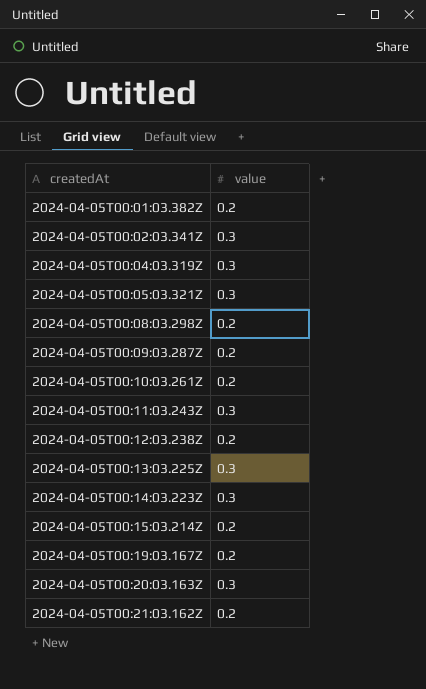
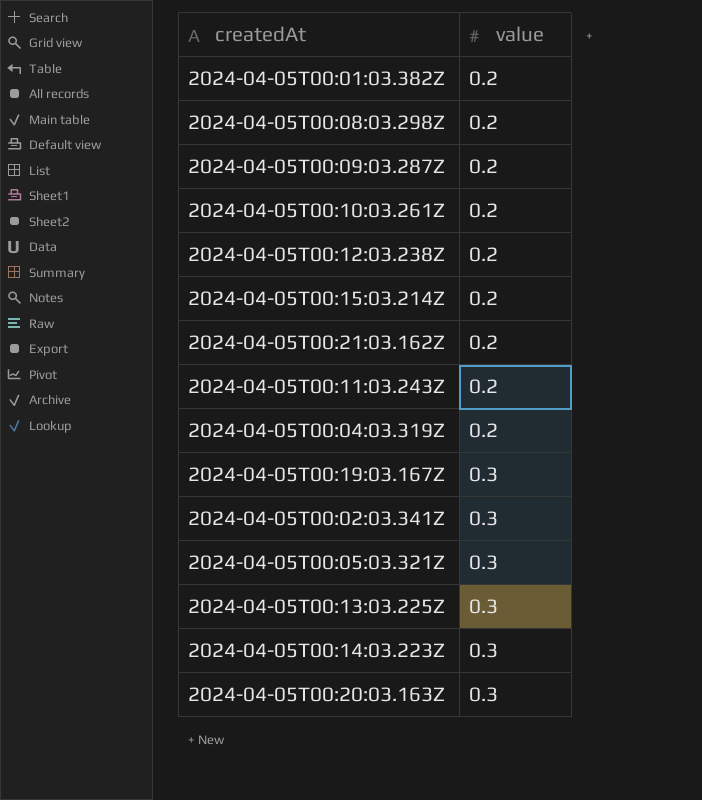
row order: createdAt ascending -> value ascending
2024-04-05T00:11:03.243Z | value: 0.3 -> 0.2
2024-04-05T00:04:03.319Z | value: 0.3 -> 0.2
2024-04-05T00:19:03.167Z | value: 0.2 -> 0.3

